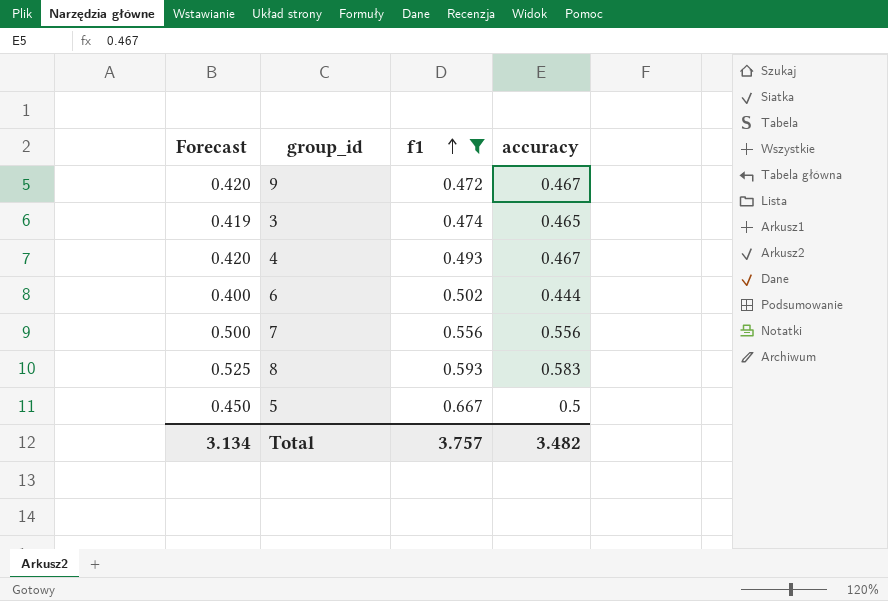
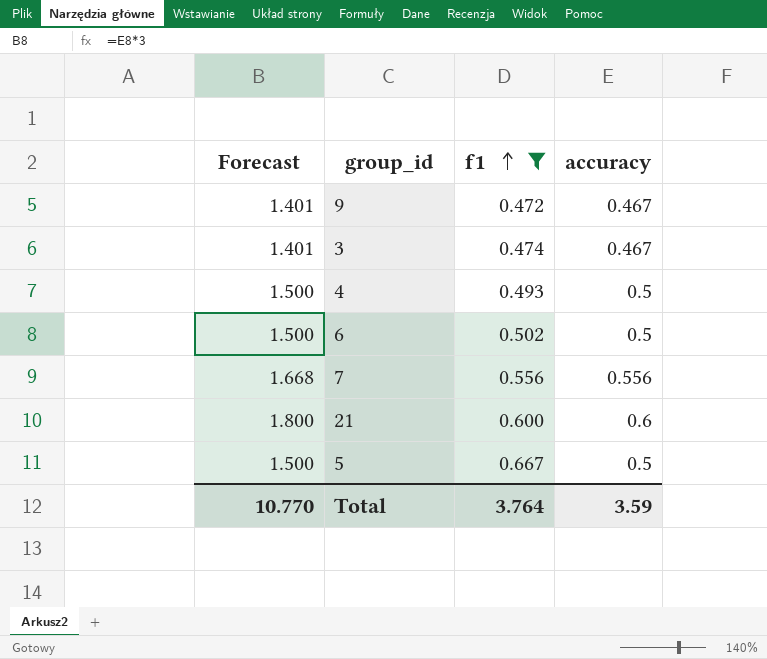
column Forecast | formula: [accuracy] * 0.9 -> [accuracy] * 3
row 8: 0.525 | 0.593 | 0.583 -> none
3 | accuracy: 0.465 -> 0.467
4 | accuracy: 0.467 -> 0.5
6 | accuracy: 0.444 -> 0.5
row 21: none -> 1.800 | 0.600 | 0.6
Total | Forecast: 3.134 -> 10.770
Total | f1: 3.757 -> 3.764
Total | accuracy: 3.482 -> 3.59

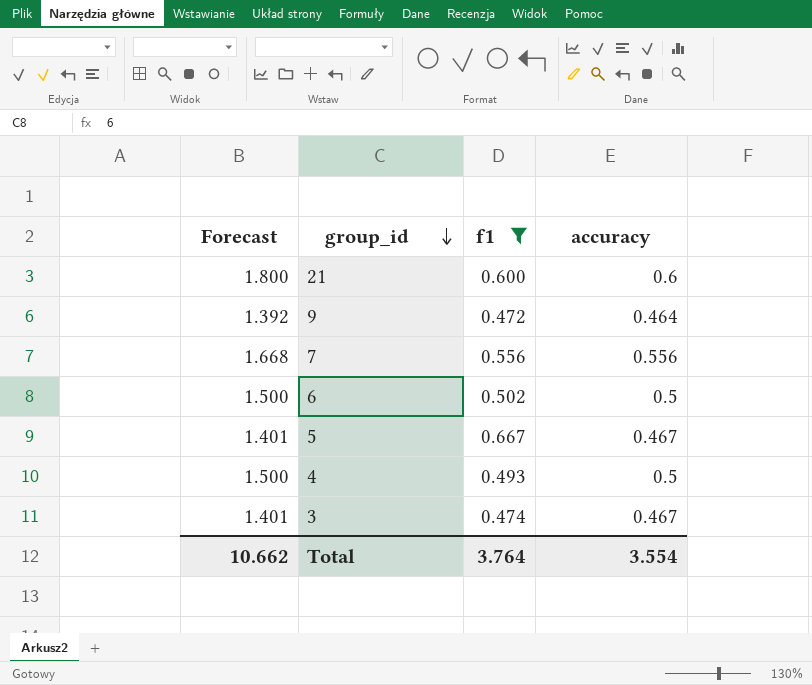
row order: f1 ascending -> group_id descending
9 | Forecast: 1.401 -> 1.392
9 | accuracy: 0.467 -> 0.464
5 | Forecast: 1.500 -> 1.401
5 | accuracy: 0.5 -> 0.467
Total | Forecast: 10.770 -> 10.662
Total | accuracy: 3.59 -> 3.554

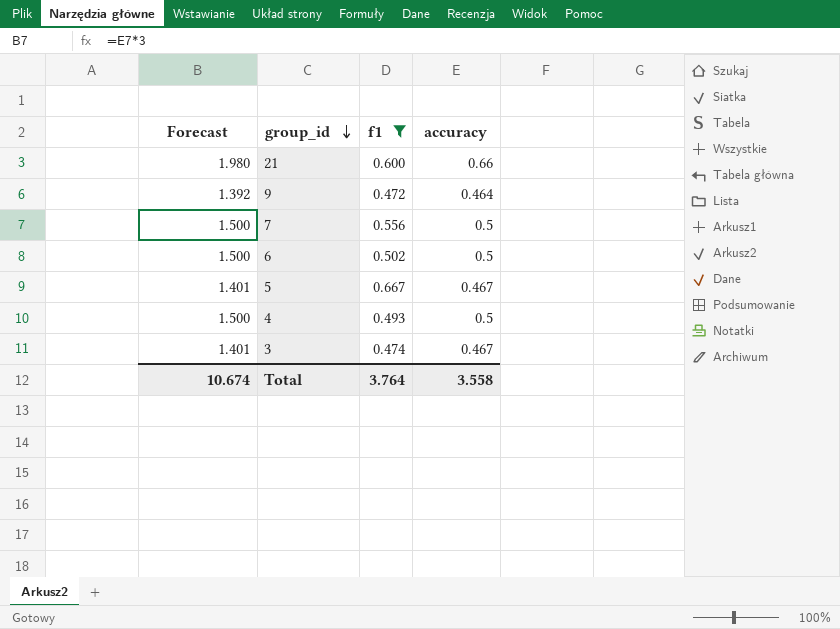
21 | Forecast: 1.800 -> 1.980
21 | accuracy: 0.6 -> 0.66
7 | Forecast: 1.668 -> 1.500
7 | accuracy: 0.556 -> 0.5
Total | Forecast: 10.662 -> 10.674
Total | accuracy: 3.554 -> 3.558

